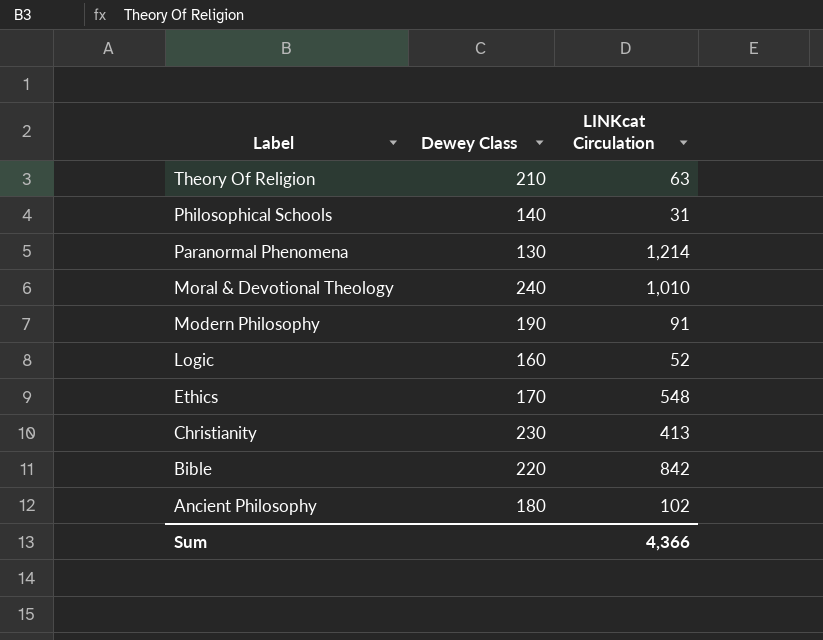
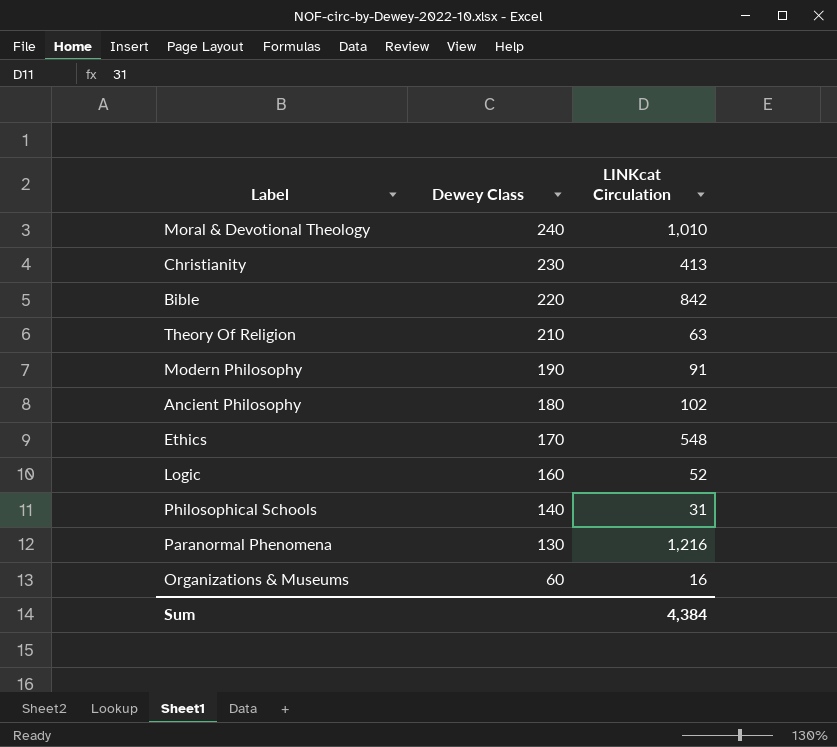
row order: Label descending -> Dewey Class descending
Paranormal Phenomena | LINKcat Circulation: 1,214 -> 1,216
row Organizations & Museums: none -> 60 | 16
Sum | LINKcat Circulation: 4,366 -> 4,384

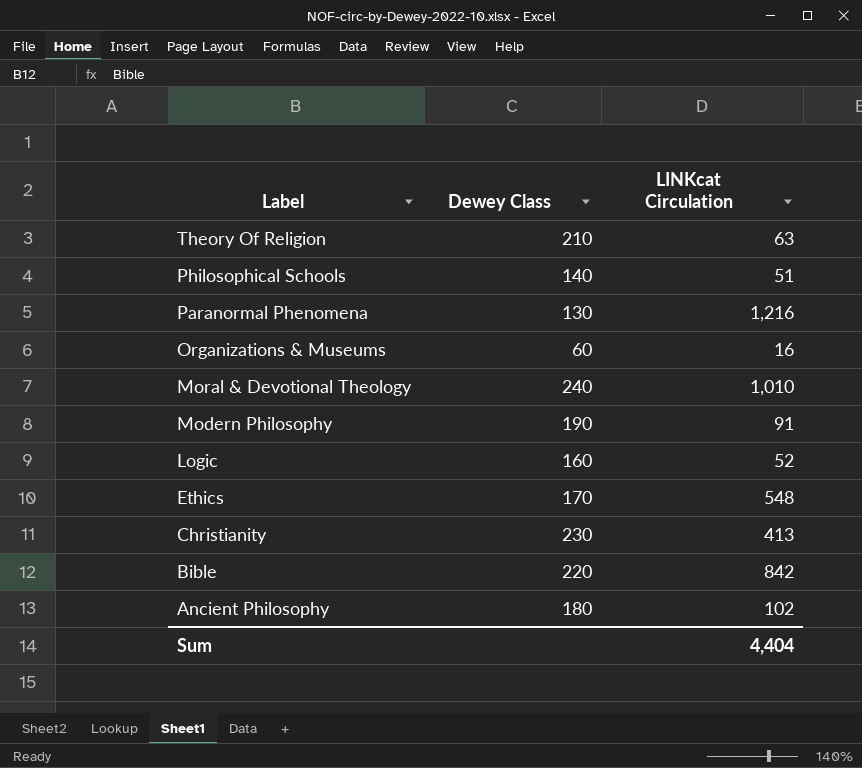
row order: Dewey Class descending -> Label descending
Philosophical Schools | LINKcat Circulation: 31 -> 51
Sum | LINKcat Circulation: 4,384 -> 4,404

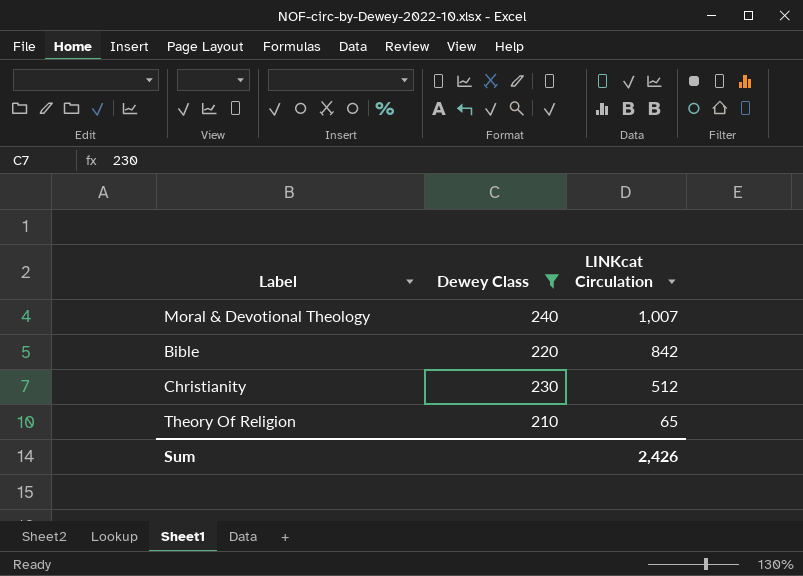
filter: none -> Dewey Class >= 210
row order: Label descending -> LINKcat Circulation descending
Moral & Devotional Theology | LINKcat Circulation: 1,010 -> 1,007
Christianity | LINKcat Circulation: 413 -> 512
Theory Of Religion | LINKcat Circulation: 63 -> 65
Sum | LINKcat Circulation: 4,404 -> 2,426

